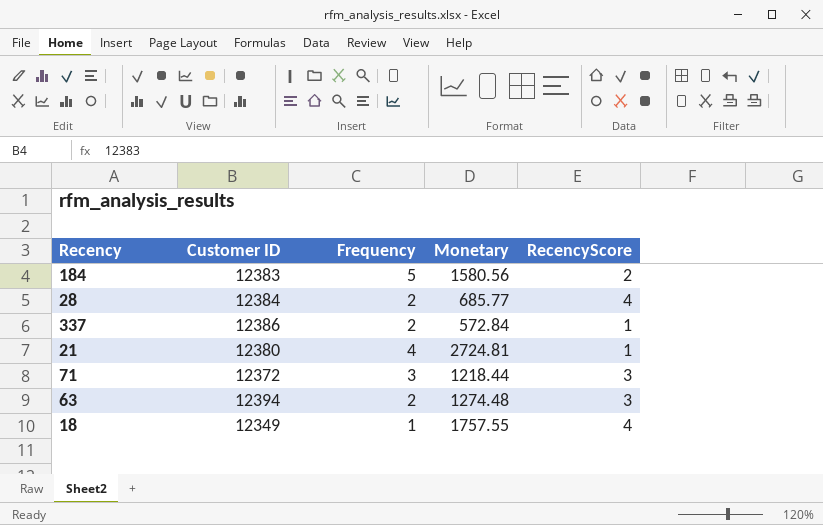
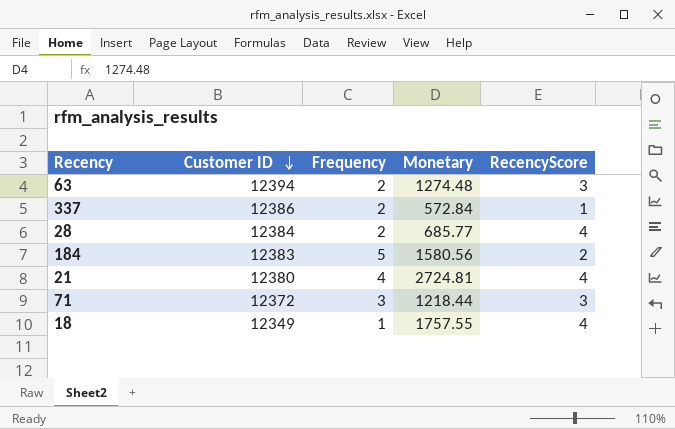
row order: none -> Customer ID descending
21 | RecencyScore: 1 -> 4

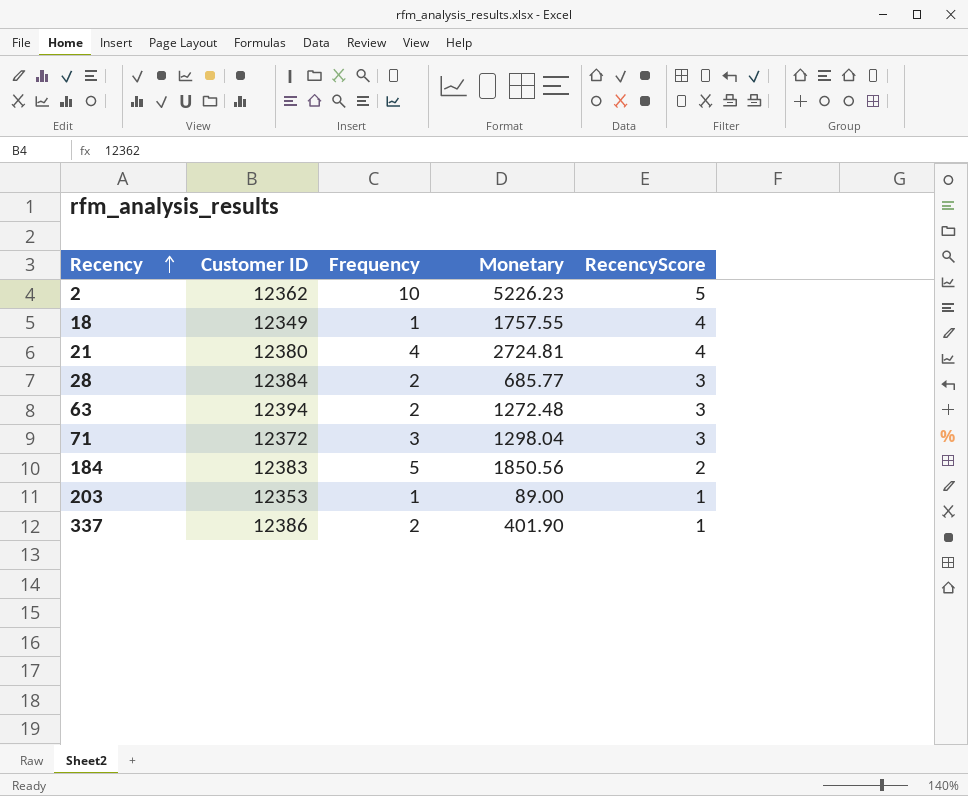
row order: Customer ID descending -> Recency ascending
row 2: none -> 12362 | 10 | 5226.23 | 5
28 | RecencyScore: 4 -> 3
63 | Monetary: 1274.48 -> 1272.48
71 | Monetary: 1218.44 -> 1298.04
184 | Monetary: 1580.56 -> 1850.56
row 203: none -> 12353 | 1 | 89.00 | 1
337 | Monetary: 572.84 -> 401.90

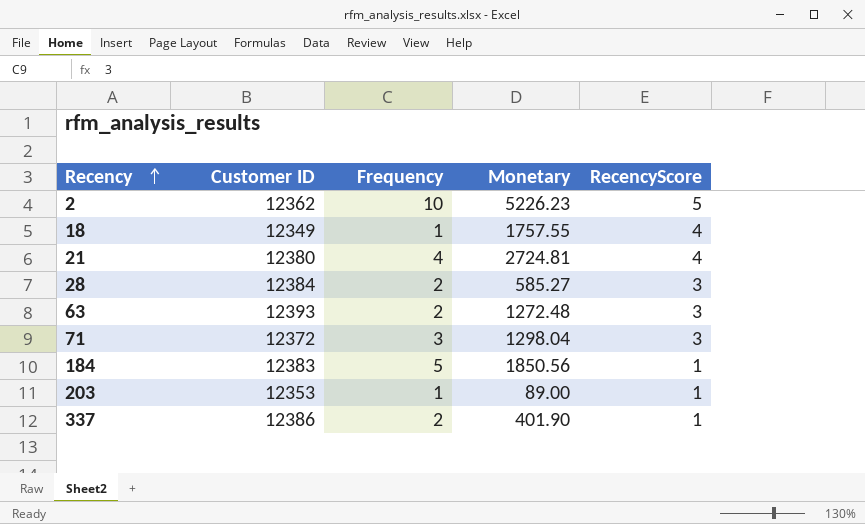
28 | Monetary: 685.77 -> 585.27
63 | Customer ID: 12394 -> 12393
184 | RecencyScore: 2 -> 1

